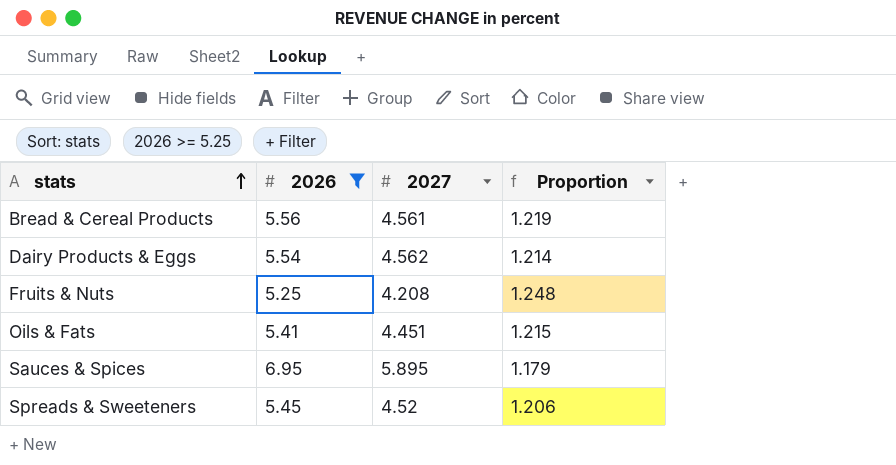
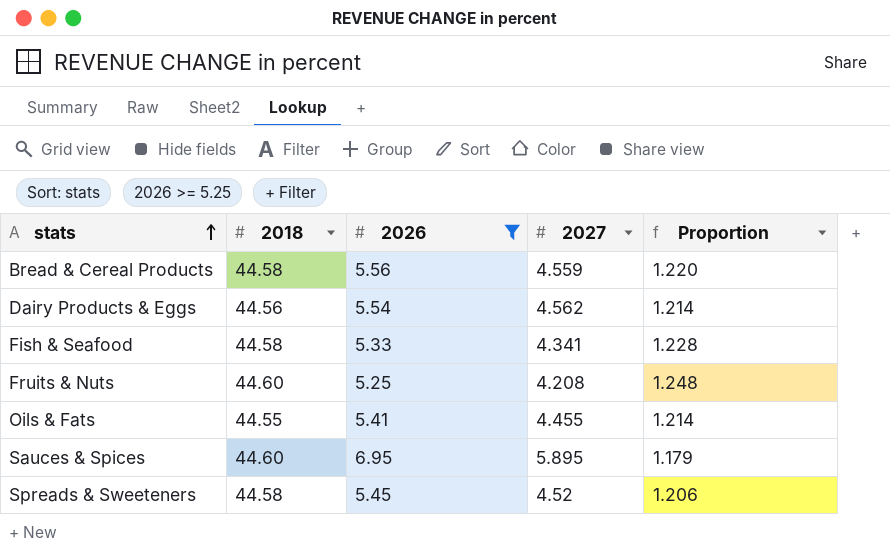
column 2018 | position: none -> 2
Bread & Cereal Products | 2027: 4.561 -> 4.559
Bread & Cereal Products | Proportion: 1.219 -> 1.220
row Fish & Seafood: none -> 44.58 | 5.33 | 4.341 | 1.228
Oils & Fats | 2027: 4.451 -> 4.455
Oils & Fats | Proportion: 1.215 -> 1.214

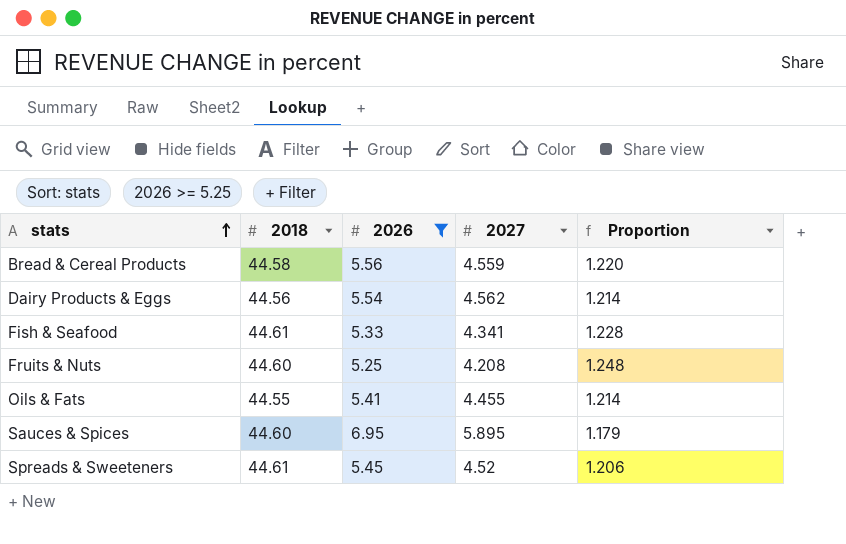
Fish & Seafood | 2018: 44.58 -> 44.61
Spreads & Sweeteners | 2018: 44.58 -> 44.61

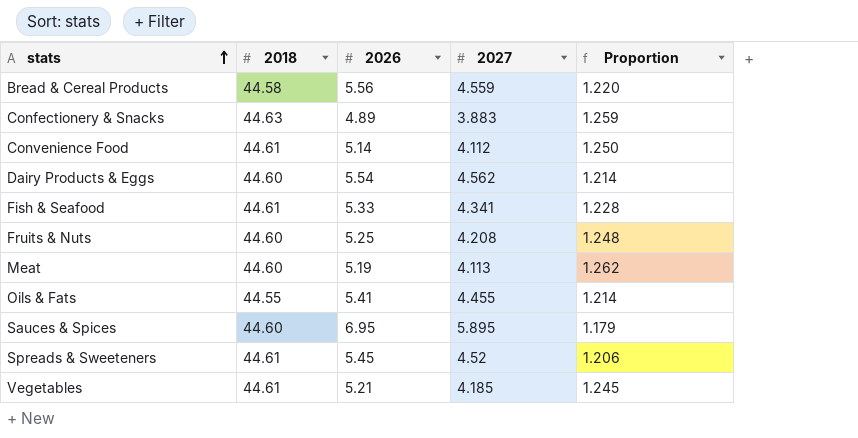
filter: 2026 >= 5.25 -> none
Dairy Products & Eggs | 2018: 44.56 -> 44.60

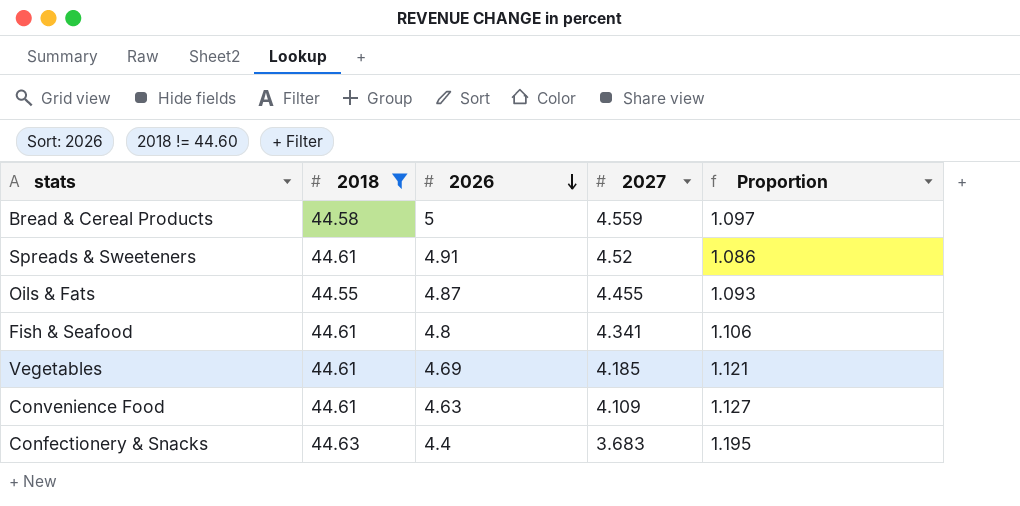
filter: none -> 2018 != 44.60
row order: stats ascending -> 2026 descending
Bread & Cereal Products | 2026: 5.56 -> 5
Bread & Cereal Products | Proportion: 1.220 -> 1.097
Spreads & Sweeteners | 2026: 5.45 -> 4.91
Spreads & Sweeteners | Proportion: 1.206 -> 1.086
Oils & Fats | 2026: 5.41 -> 4.87
Oils & Fats | Proportion: 1.214 -> 1.093
Fish & Seafood | 2026: 5.33 -> 4.8
Fish & Seafood | Proportion: 1.228 -> 1.106
Vegetables | 2026: 5.21 -> 4.69
Vegetables | Proportion: 1.245 -> 1.121
Convenience Food | 2026: 5.14 -> 4.63
Convenience Food | 2027: 4.112 -> 4.109
Convenience Food | Proportion: 1.250 -> 1.127
Confectionery & Snacks | 2026: 4.89 -> 4.4
Confectionery & Snacks | 2027: 3.883 -> 3.683
Confectionery & Snacks | Proportion: 1.259 -> 1.195

